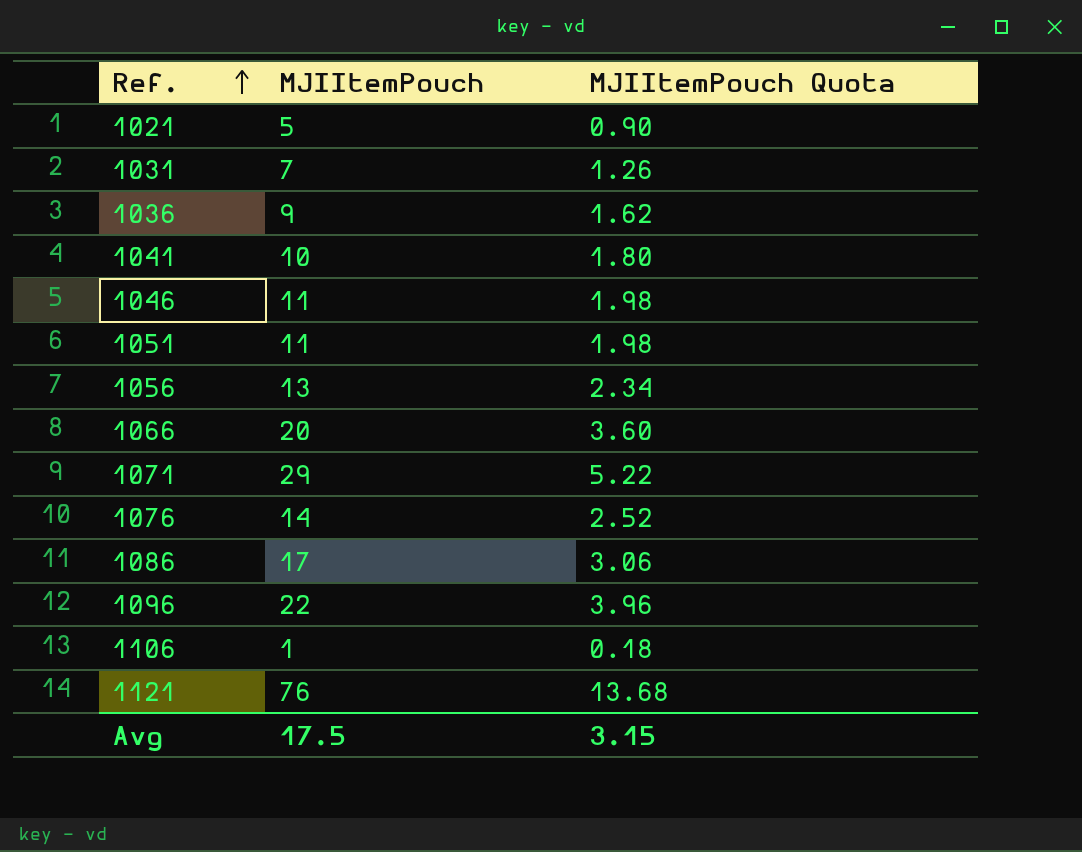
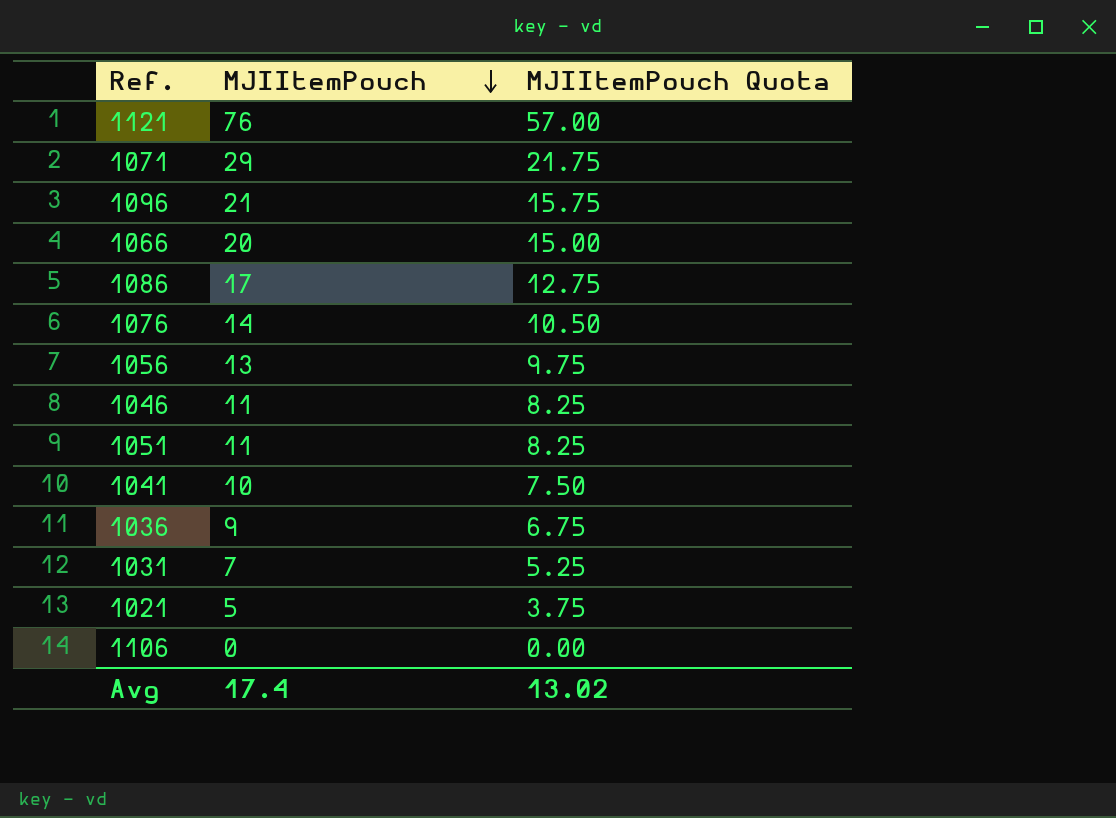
row order: Ref. ascending -> MJIItemPouch descending
column MJIItemPouch Quota | formula: [MJIItemPouch] * 0.18 -> [MJIItemPouch] * 0.75
1096 | MJIItemPouch: 22 -> 21
1106 | MJIItemPouch: 1 -> 0
Avg | MJIItemPouch: 17.5 -> 17.4
Avg | MJIItemPouch Quota: 3.15 -> 13.02

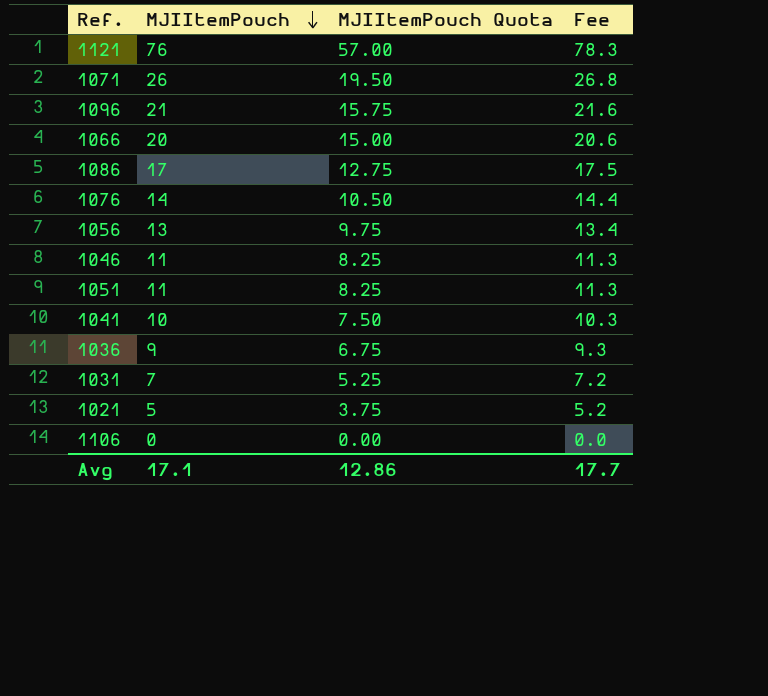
column Fee | formula: none -> [MJIItemPouch] * 1.03
1071 | MJIItemPouch: 29 -> 26
1071 | MJIItemPouch Quota: 21.75 -> 19.50
Avg | MJIItemPouch: 17.4 -> 17.1
Avg | MJIItemPouch Quota: 13.02 -> 12.86

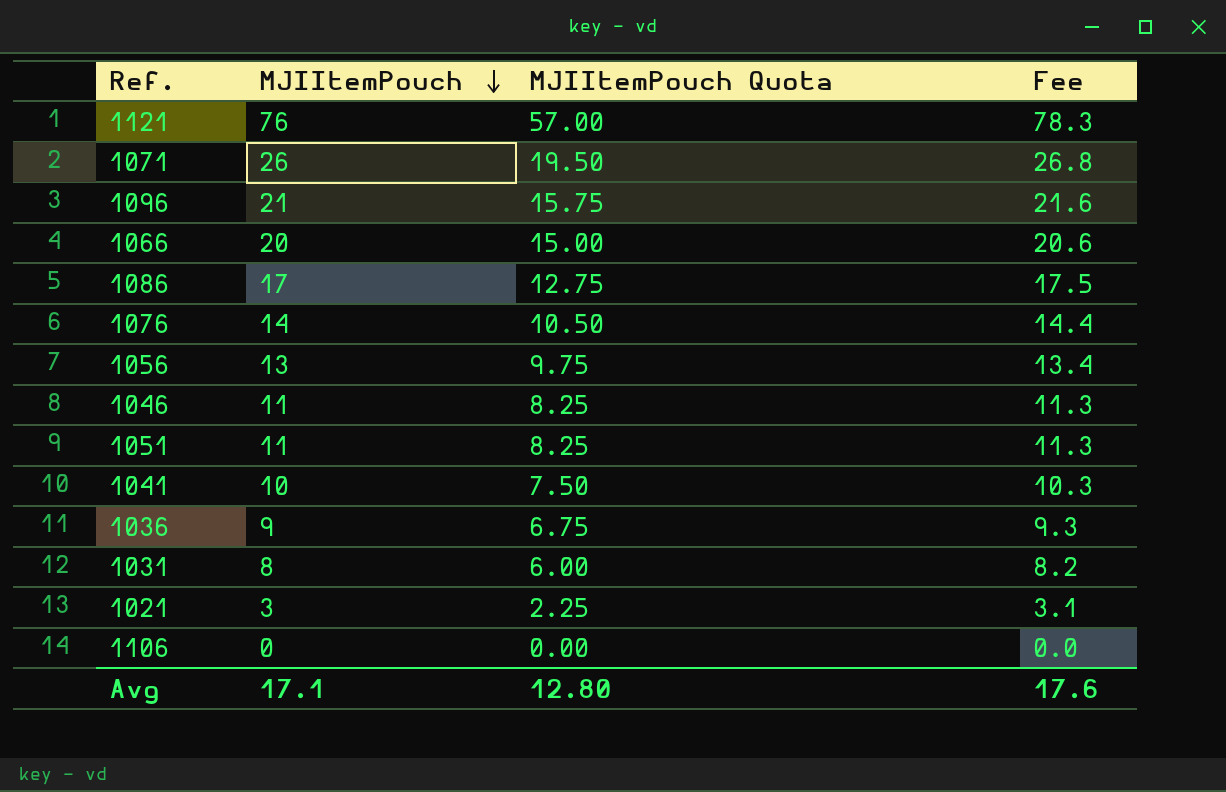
1031 | MJIItemPouch: 7 -> 8
1031 | MJIItemPouch Quota: 5.25 -> 6.00
1031 | Fee: 7.2 -> 8.2
1021 | MJIItemPouch: 5 -> 3
1021 | MJIItemPouch Quota: 3.75 -> 2.25
1021 | Fee: 5.2 -> 3.1
Avg | MJIItemPouch Quota: 12.86 -> 12.80
Avg | Fee: 17.7 -> 17.6

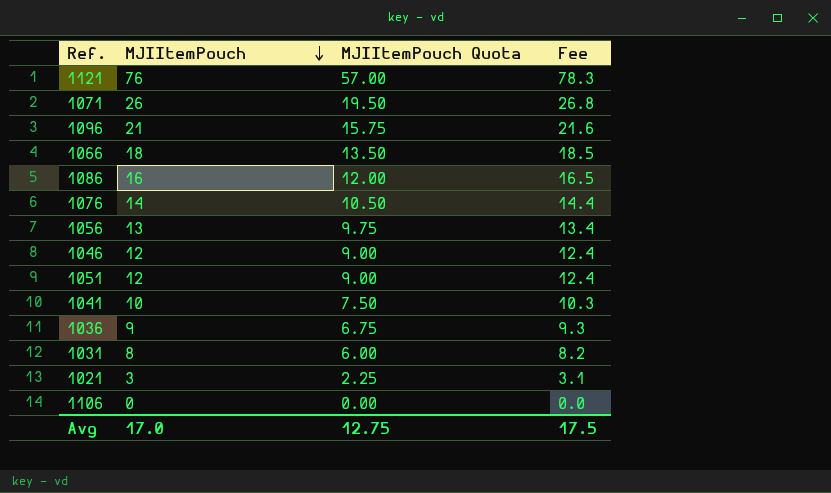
1066 | MJIItemPouch: 20 -> 18
1066 | MJIItemPouch Quota: 15.00 -> 13.50
1066 | Fee: 20.6 -> 18.5
1086 | MJIItemPouch: 17 -> 16
1086 | MJIItemPouch Quota: 12.75 -> 12.00
1086 | Fee: 17.5 -> 16.5
1046 | MJIItemPouch: 11 -> 12
1046 | MJIItemPouch Quota: 8.25 -> 9.00
1046 | Fee: 11.3 -> 12.4
1051 | MJIItemPouch: 11 -> 12
1051 | MJIItemPouch Quota: 8.25 -> 9.00
1051 | Fee: 11.3 -> 12.4
Avg | MJIItemPouch: 17.1 -> 17.0
Avg | MJIItemPouch Quota: 12.80 -> 12.75
Avg | Fee: 17.6 -> 17.5

